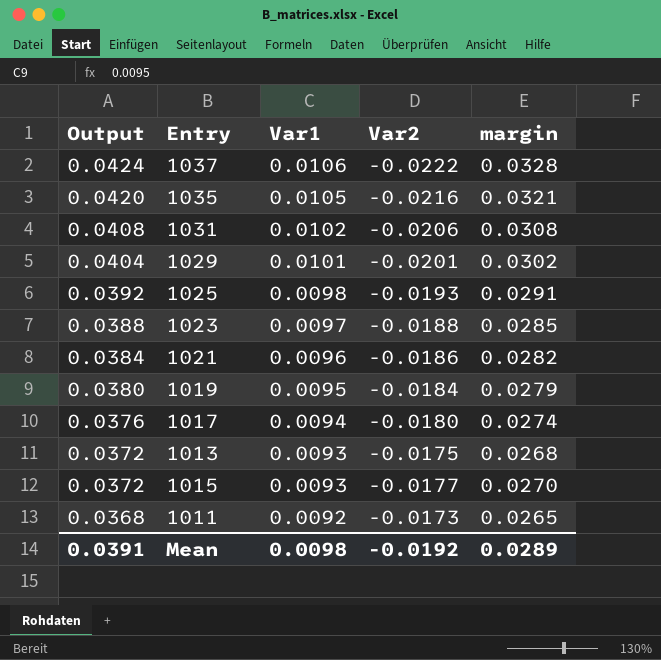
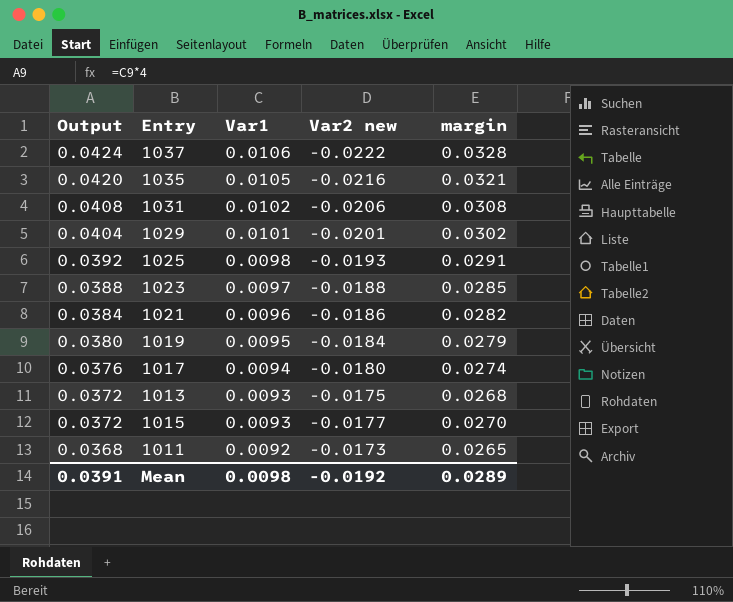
column name: Var2 -> Var2 new

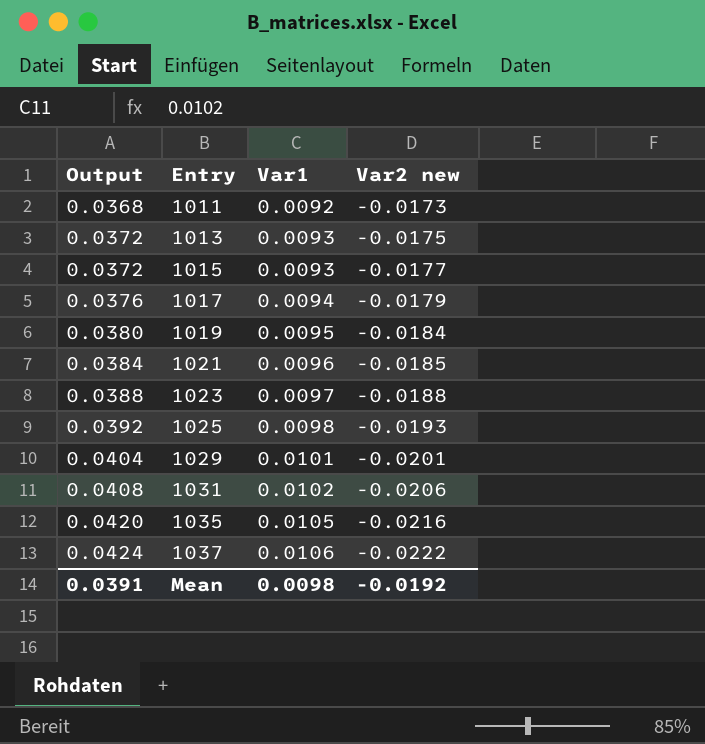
row order: Output descending -> Output ascending
column margin | formula: [Var1] - [Var2 new] -> none
1017 | Var2 new: -0.0180 -> -0.0179
1021 | Var2 new: -0.0186 -> -0.0185

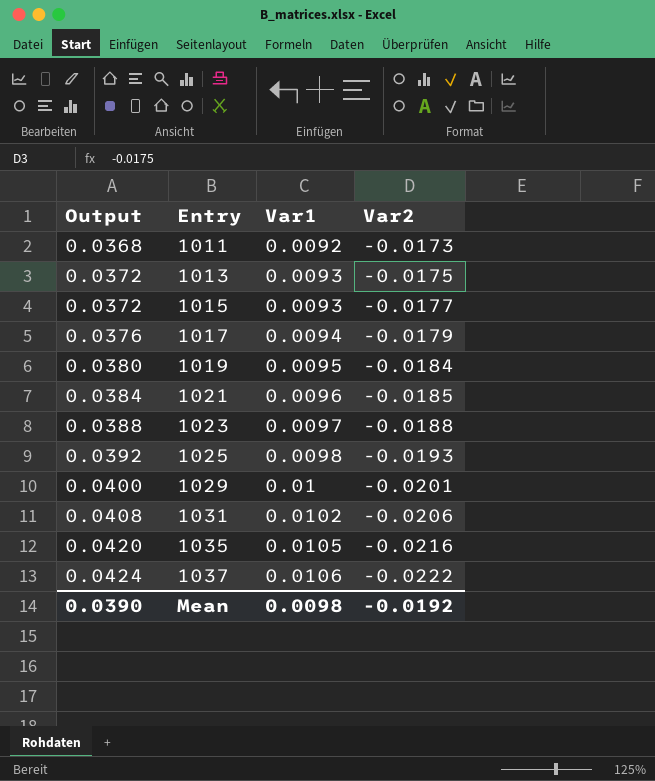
column name: Var2 new -> Var2
1029 | Output: 0.0404 -> 0.0400
1029 | Var1: 0.0101 -> 0.01
Mean | Output: 0.0391 -> 0.0390

